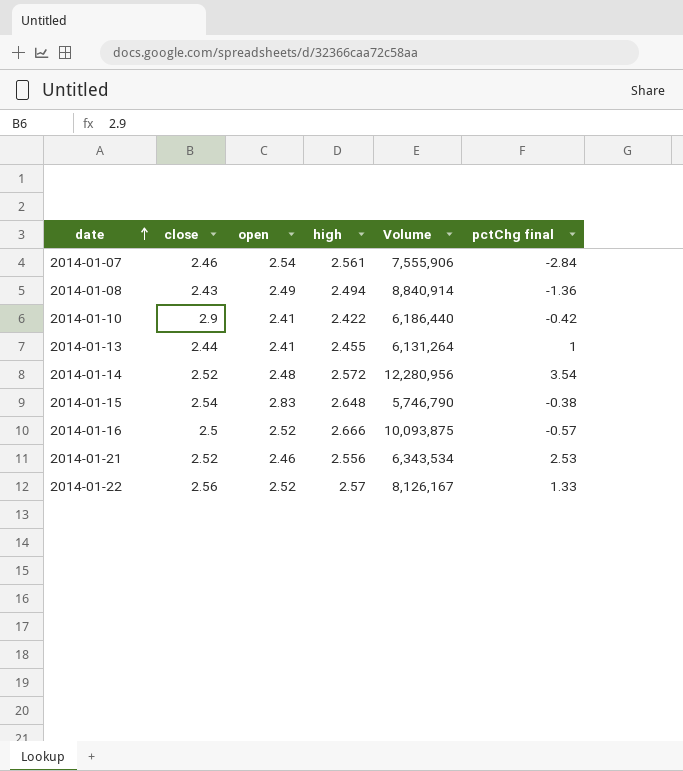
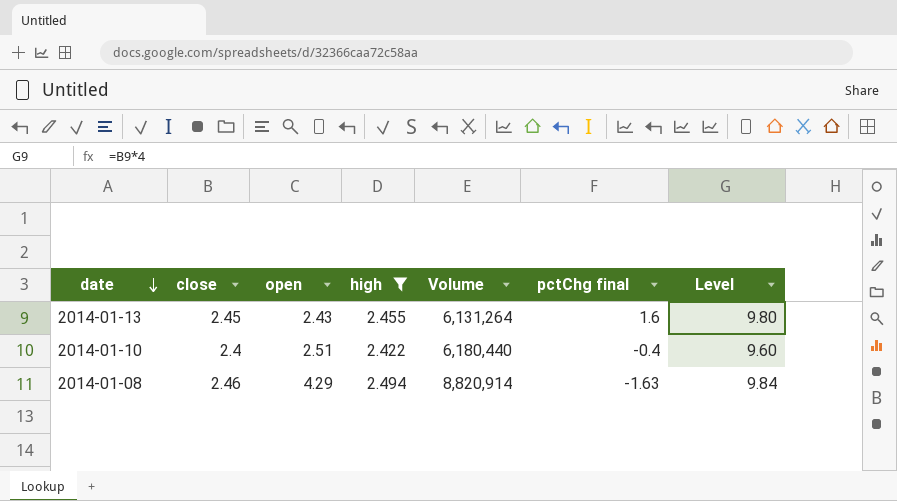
filter: none -> high <= 2.494
row order: date ascending -> date descending
column Level | formula: none -> [close] * 4
2014-01-13 | close: 2.44 -> 2.45
2014-01-13 | open: 2.41 -> 2.43
2014-01-13 | pctChg final: 1 -> 1.6
2014-01-10 | close: 2.9 -> 2.4
2014-01-10 | open: 2.41 -> 2.51
2014-01-10 | Volume: 6,186,440 -> 6,180,440
2014-01-10 | pctChg final: -0.42 -> -0.4
2014-01-08 | close: 2.43 -> 2.46
2014-01-08 | open: 2.49 -> 4.29
2014-01-08 | Volume: 8,840,914 -> 8,820,914
2014-01-08 | pctChg final: -1.36 -> -1.63

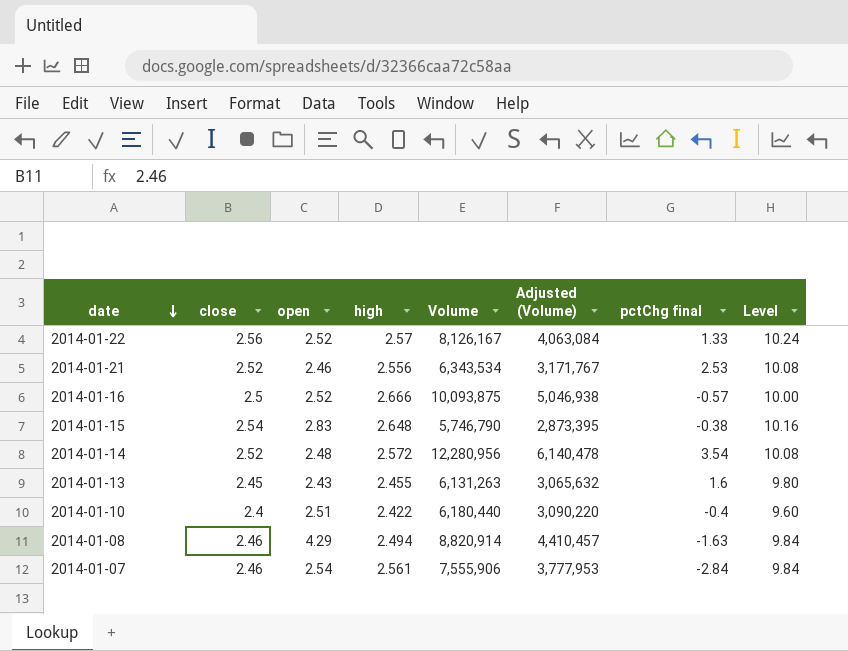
filter: high <= 2.494 -> none
column Adjusted (Volume) | formula: none -> [Volume] * 0.5
2014-01-13 | Volume: 6,131,264 -> 6,131,263

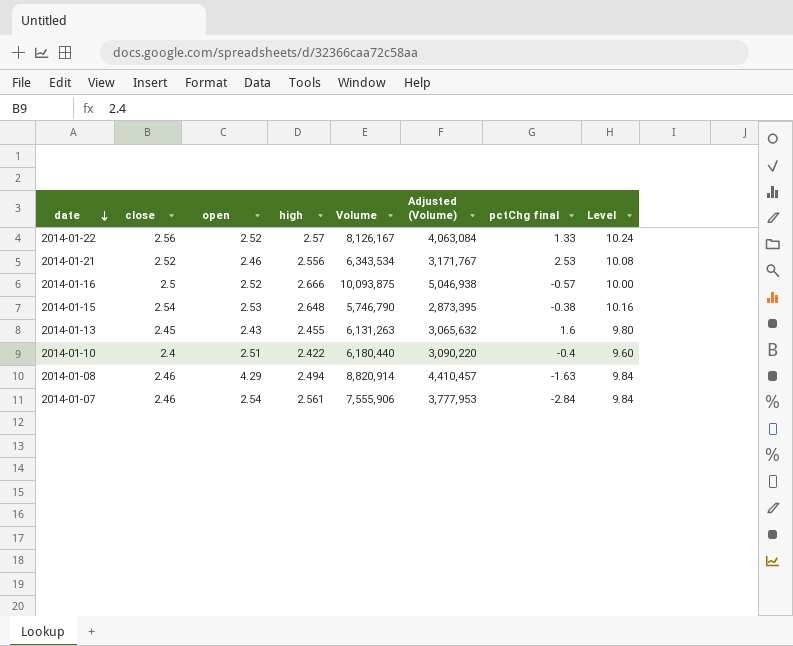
row 2014-01-14: 2.52 | 2.48 | 2.572 | 12,280,956 | 6,140,478 | 3.54 | 10.08 -> none
2014-01-15 | open: 2.83 -> 2.53

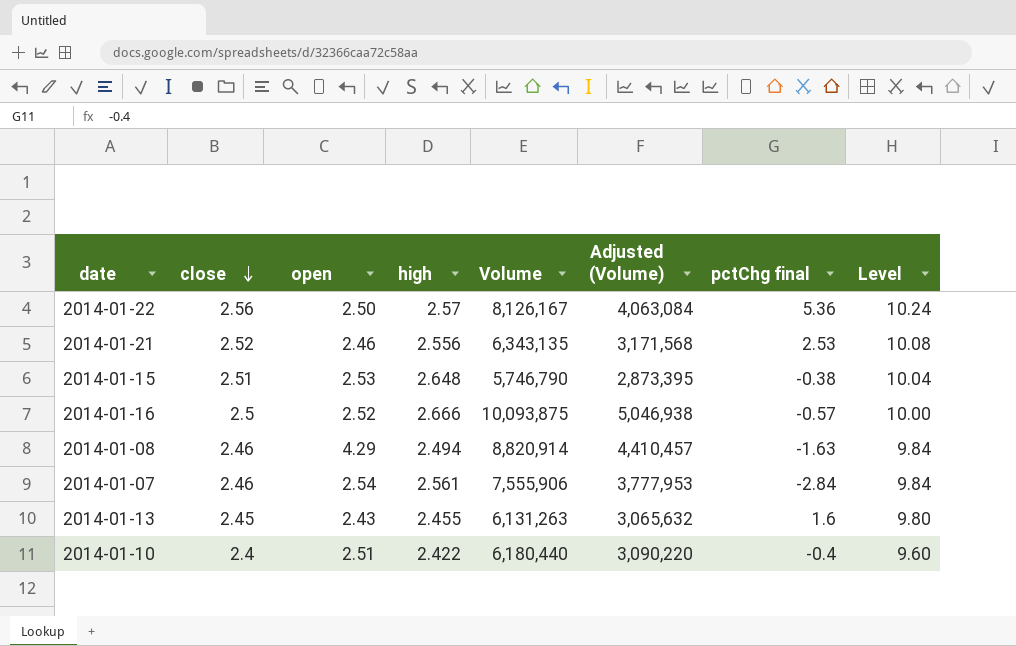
row order: date descending -> close descending
2014-01-22 | open: 2.52 -> 2.50
2014-01-22 | pctChg final: 1.33 -> 5.36
2014-01-21 | Volume: 6,343,534 -> 6,343,135
2014-01-21 | Adjusted (Volume): 3,171,767 -> 3,171,568
2014-01-15 | close: 2.54 -> 2.51
2014-01-15 | Level: 10.16 -> 10.04

